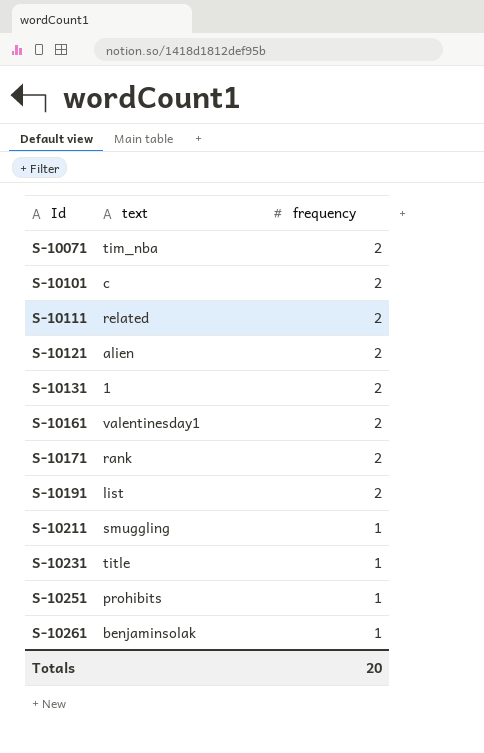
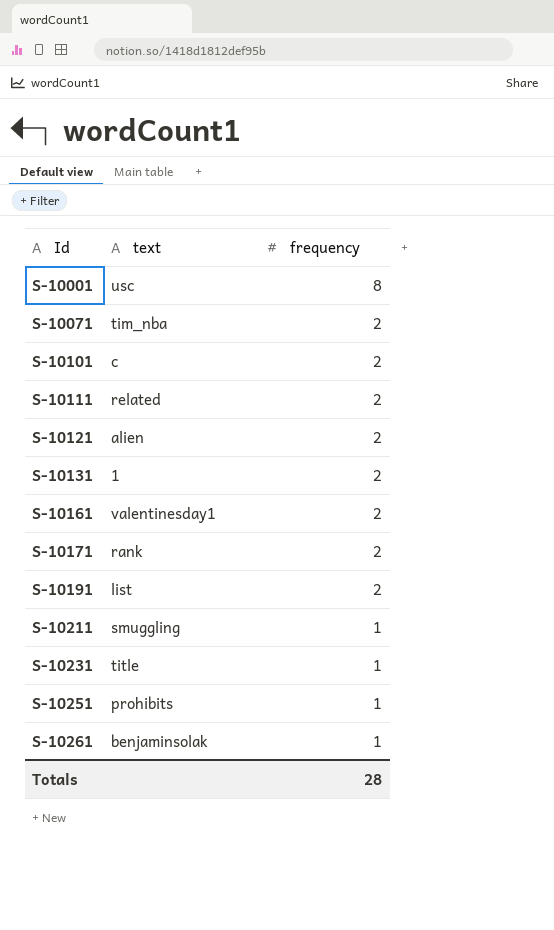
row S-10001: none -> usc | 8
Totals | frequency: 20 -> 28

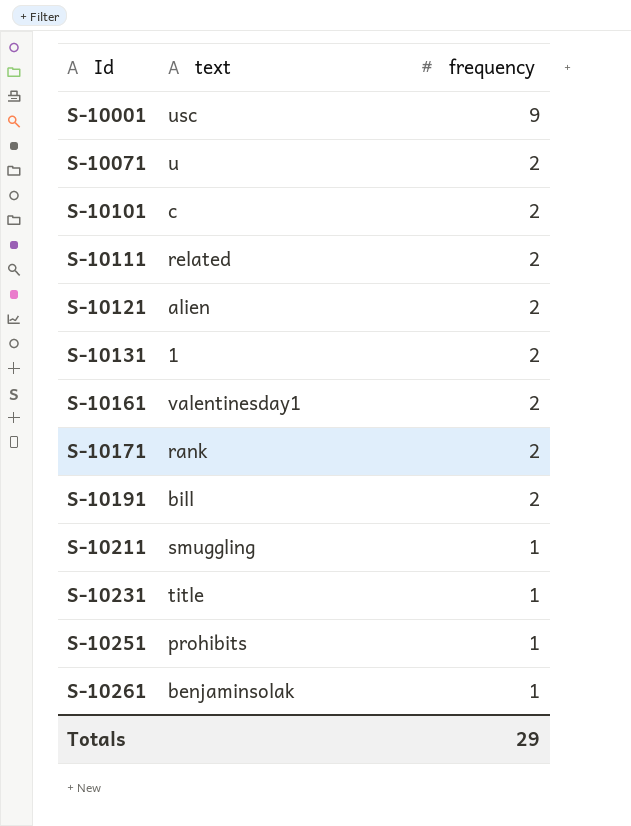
S-10001 | frequency: 8 -> 9
S-10071 | text: tim_nba -> u
S-10191 | text: list -> bill
Totals | frequency: 28 -> 29

